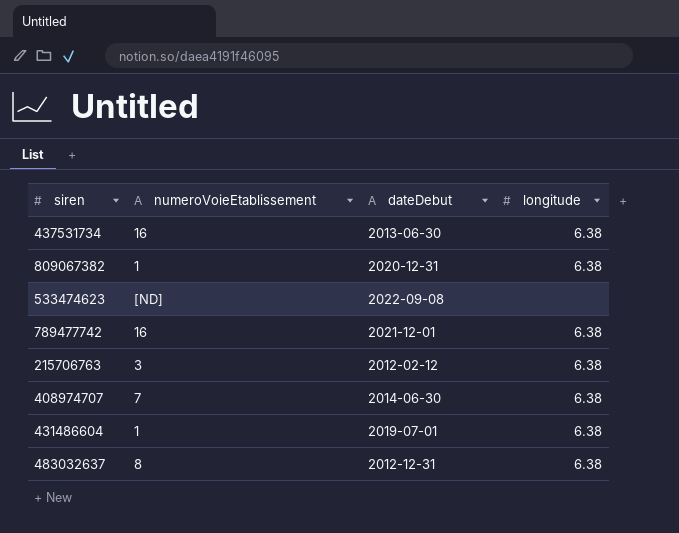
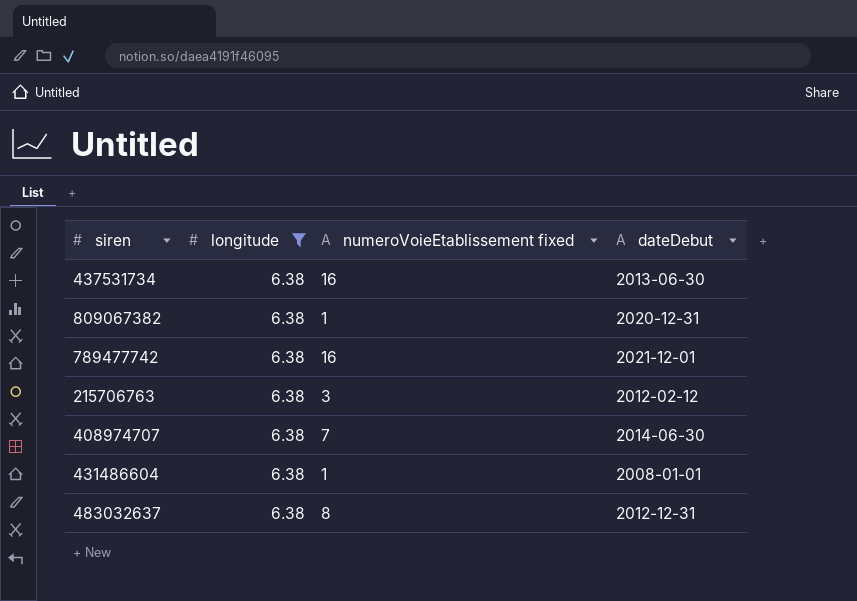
filter: none -> longitude = 6.38
column longitude | position: 4 -> 2
column name: numeroVoieEtablissement -> numeroVoieEtablissement fixed
431486604 | dateDebut: 2019-07-01 -> 2008-01-01

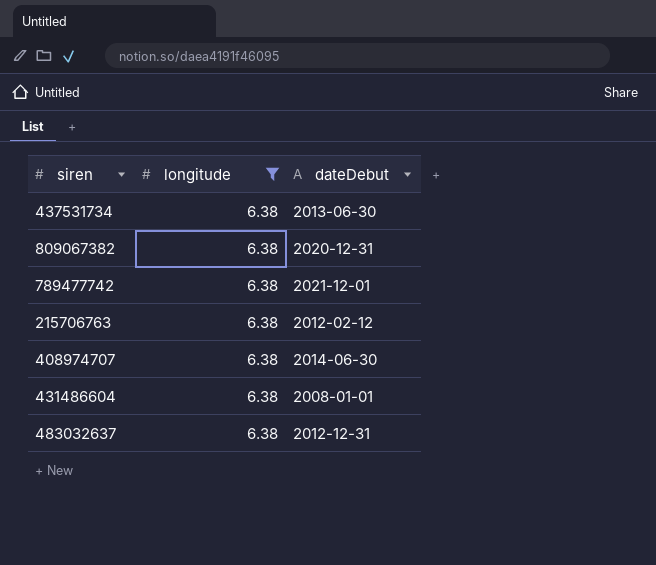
column numeroVoieEtablissement fixed | position: 3 -> none

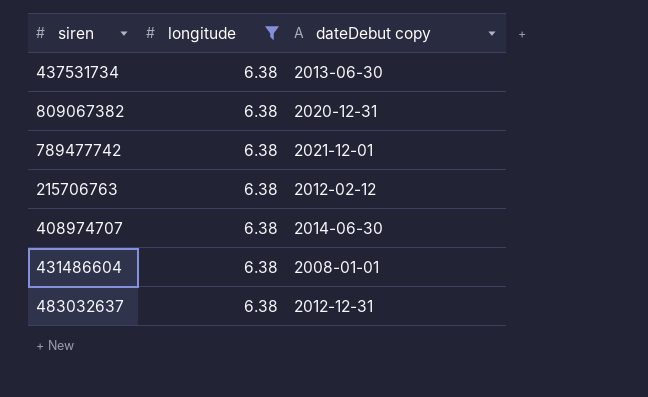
column name: dateDebut -> dateDebut copy

